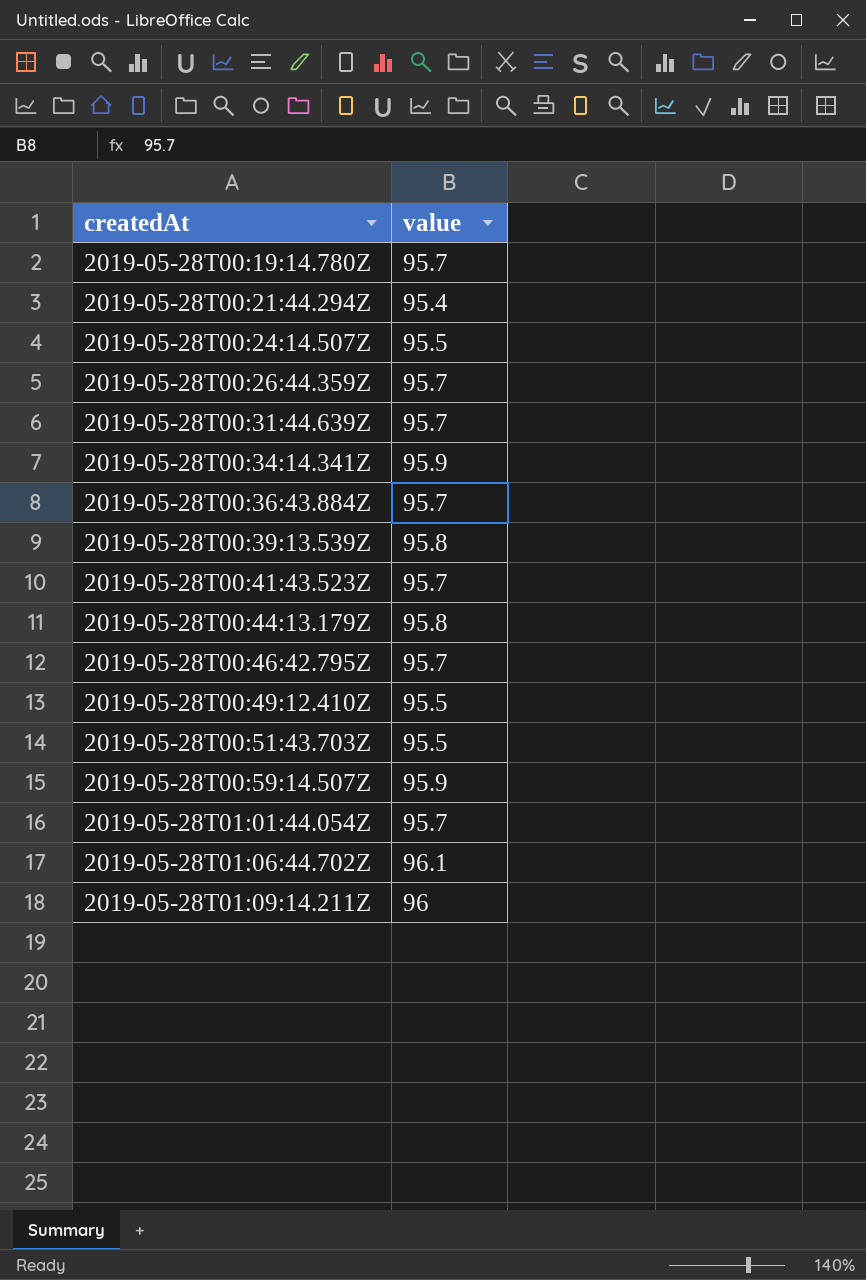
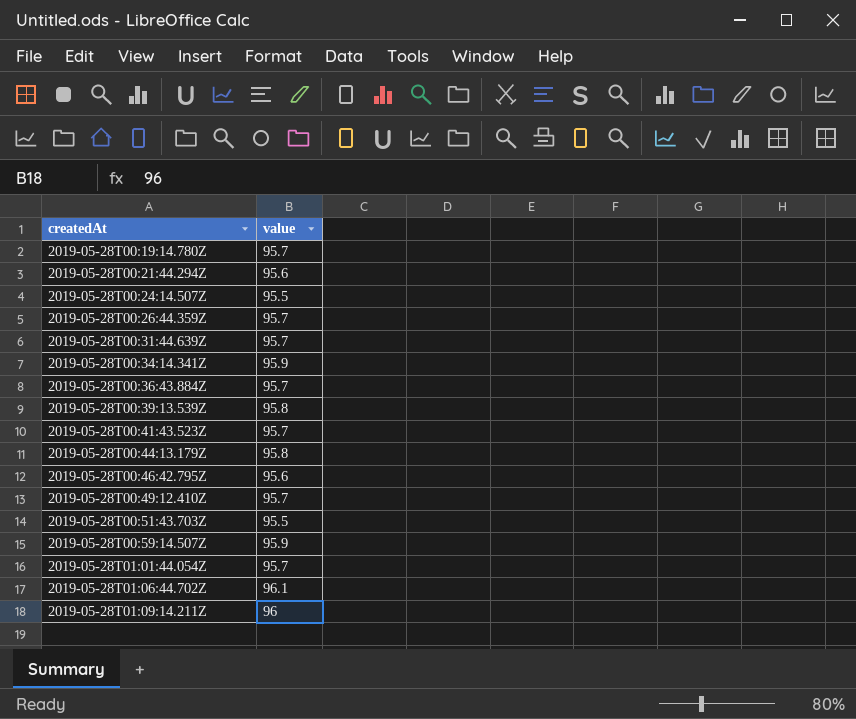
2019-05-28T00:21:44.294Z | value: 95.4 -> 95.6
2019-05-28T00:46:42.795Z | value: 95.7 -> 95.6
2019-05-28T00:49:12.410Z | value: 95.5 -> 95.7

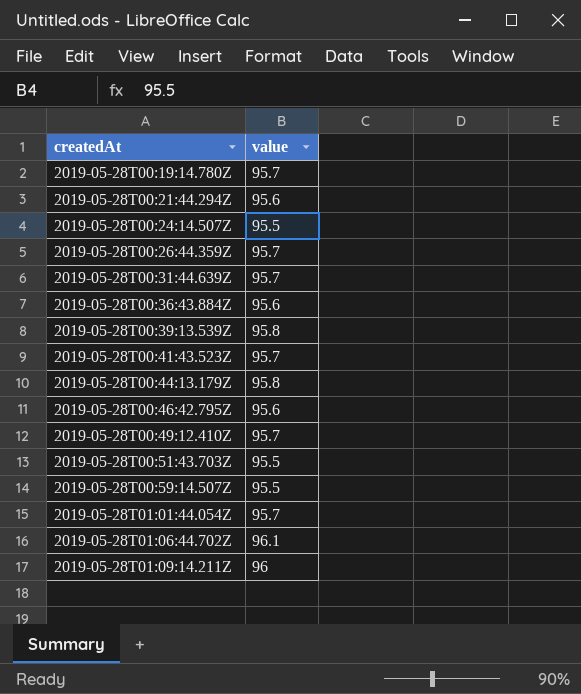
row 2019-05-28T00:34:14.341Z: 95.9 -> none
2019-05-28T00:36:43.884Z | value: 95.7 -> 95.6
2019-05-28T00:59:14.507Z | value: 95.9 -> 95.5

